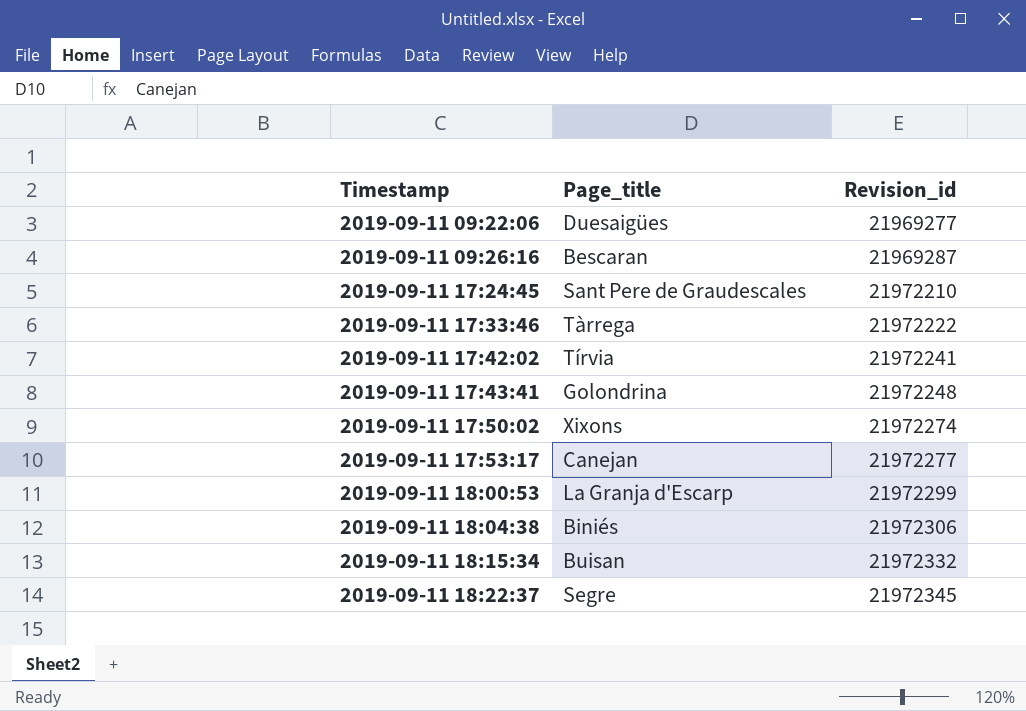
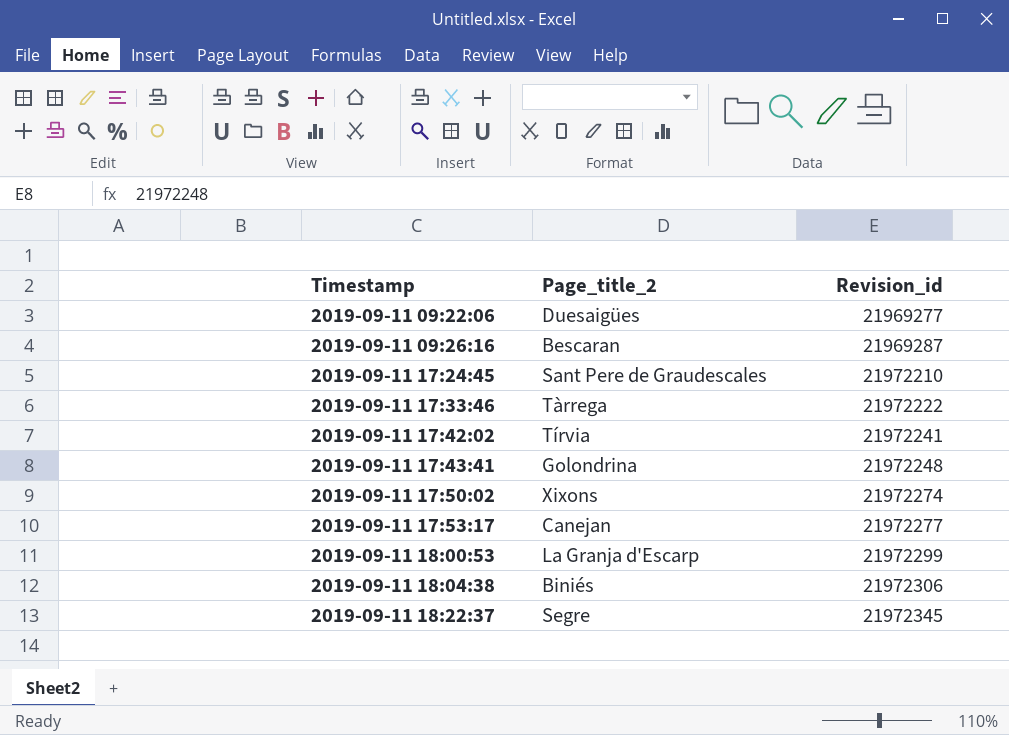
column name: Page_title -> Page_title_2
row 2019-09-11 18:15:34: Buisan | 21972332 -> none

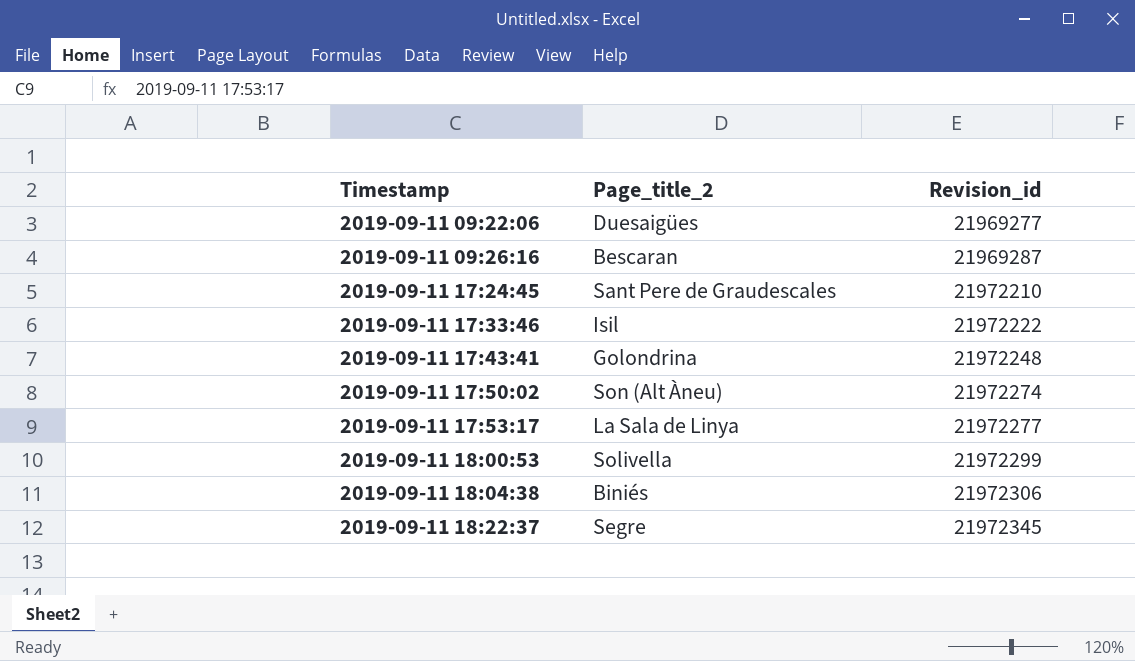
row 2019-09-11 17:42:02: Tírvia | 21972241 -> none
2019-09-11 17:33:46 | Page_title_2: Tàrrega -> Isil
2019-09-11 17:50:02 | Page_title_2: Xixons -> Son (Alt Àneu)
2019-09-11 17:53:17 | Page_title_2: Canejan -> La Sala de Linya
2019-09-11 18:00:53 | Page_title_2: La Granja d'Escarp -> Solivella

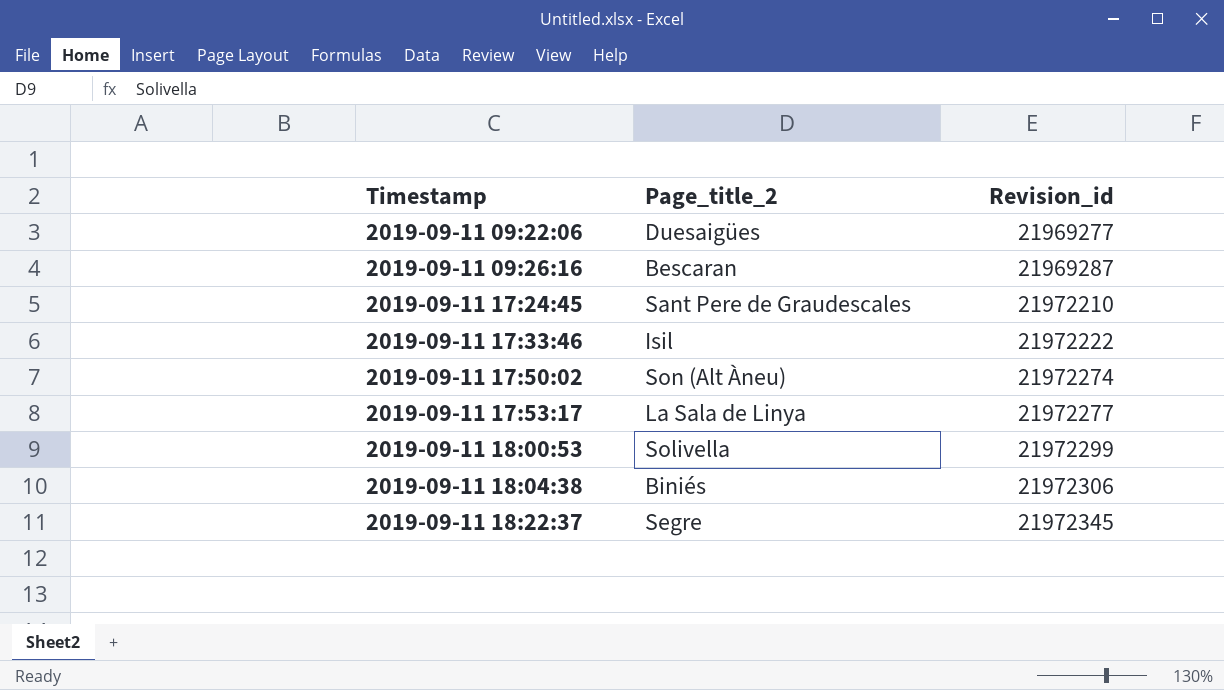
row 2019-09-11 17:43:41: Golondrina | 21972248 -> none

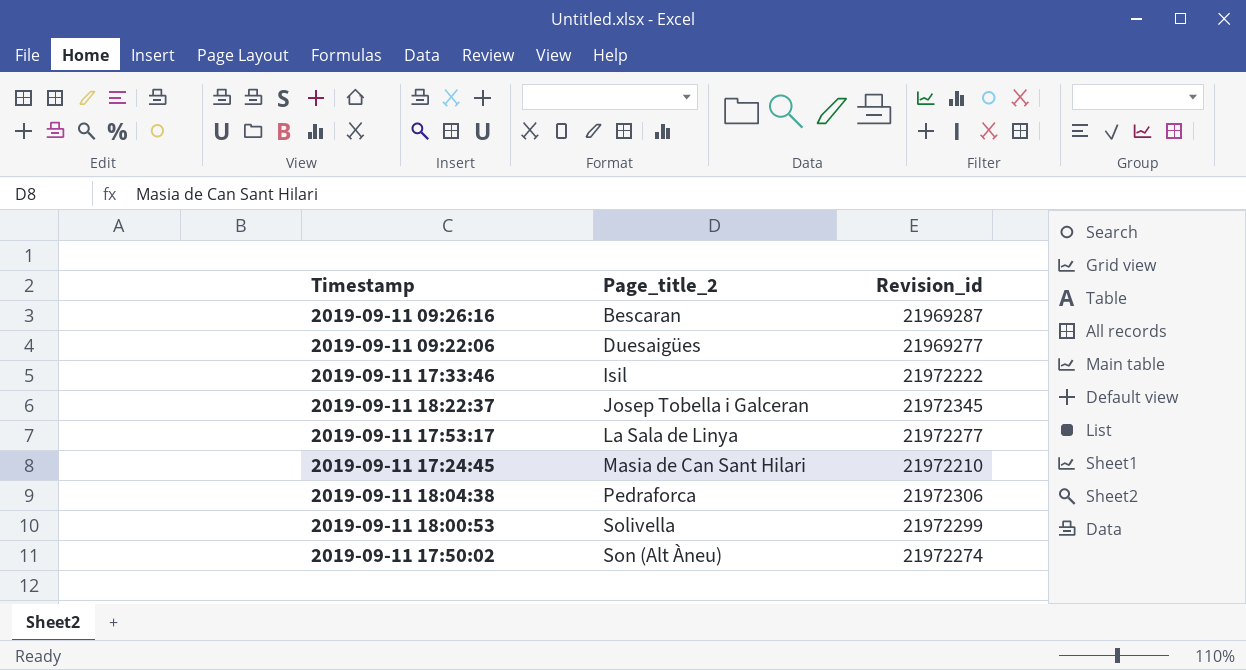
row order: Timestamp ascending -> Page_title_2 ascending
2019-09-11 18:22:37 | Page_title_2: Segre -> Josep Tobella i Galceran
2019-09-11 17:24:45 | Page_title_2: Sant Pere de Graudescales -> Masia de Can Sant Hilari
2019-09-11 18:04:38 | Page_title_2: Biniés -> Pedraforca

